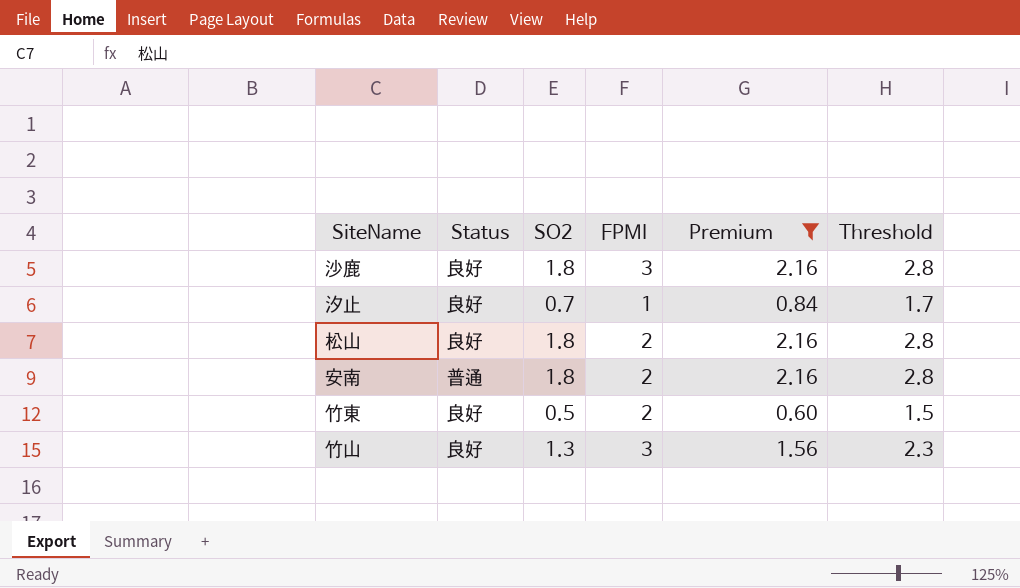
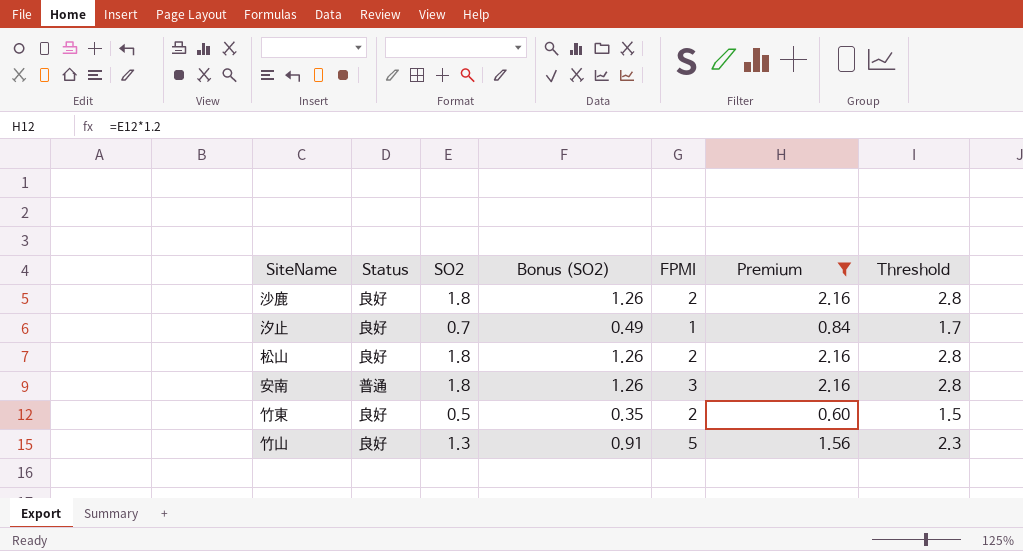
column Bonus (SO2) | formula: none -> [SO2] * 0.7
沙鹿 | FPMI: 3 -> 2
安南 | FPMI: 2 -> 3
竹山 | FPMI: 3 -> 5

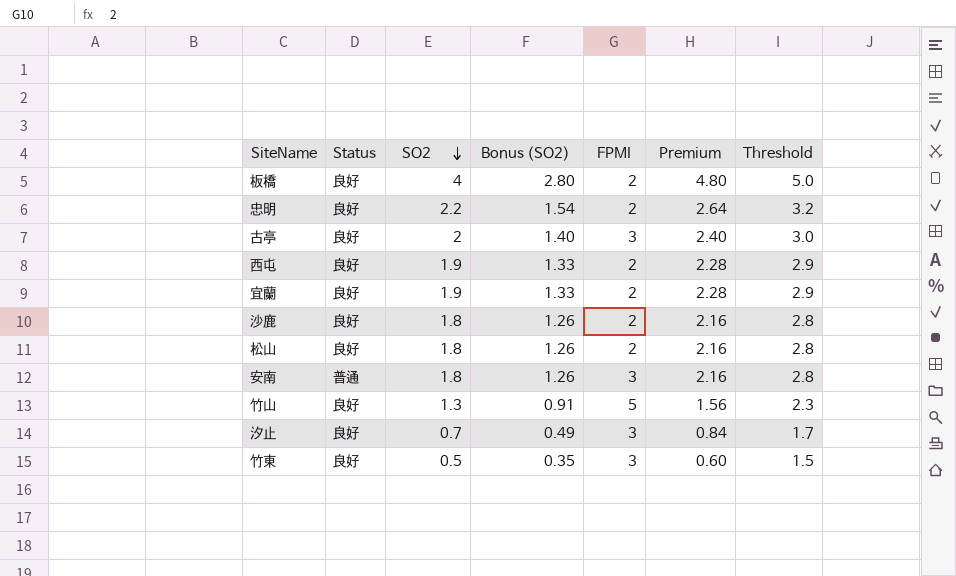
filter: Premium <= 2.16 -> none
row order: none -> SO2 descending
汐止 | FPMI: 1 -> 3
竹東 | FPMI: 2 -> 3

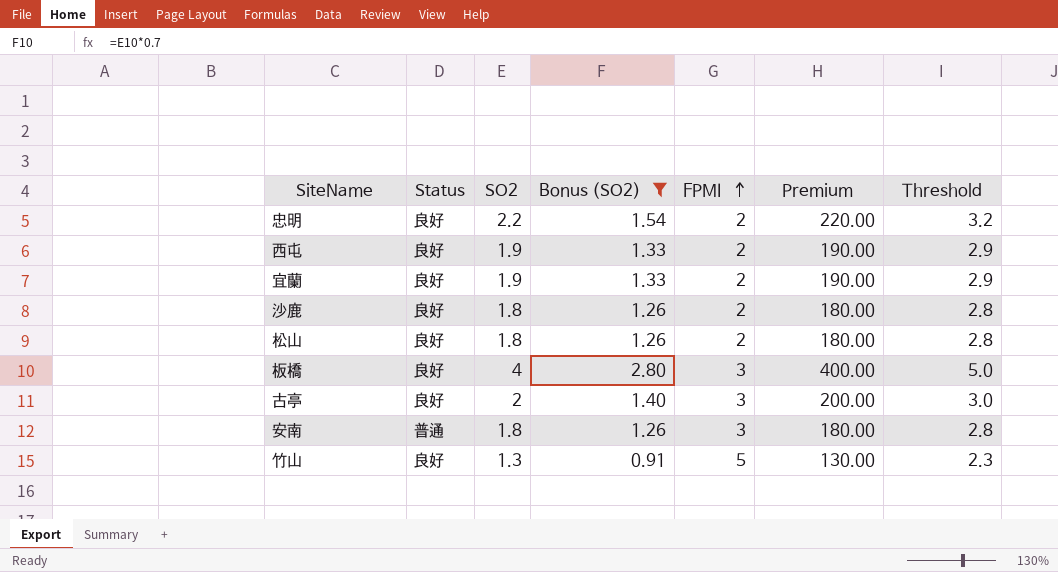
filter: none -> Bonus (SO2) >= 0.91
row order: SO2 descending -> FPMI ascending
column Premium | formula: [SO2] * 1.2 -> [SO2] * 100
板橋 | FPMI: 2 -> 3

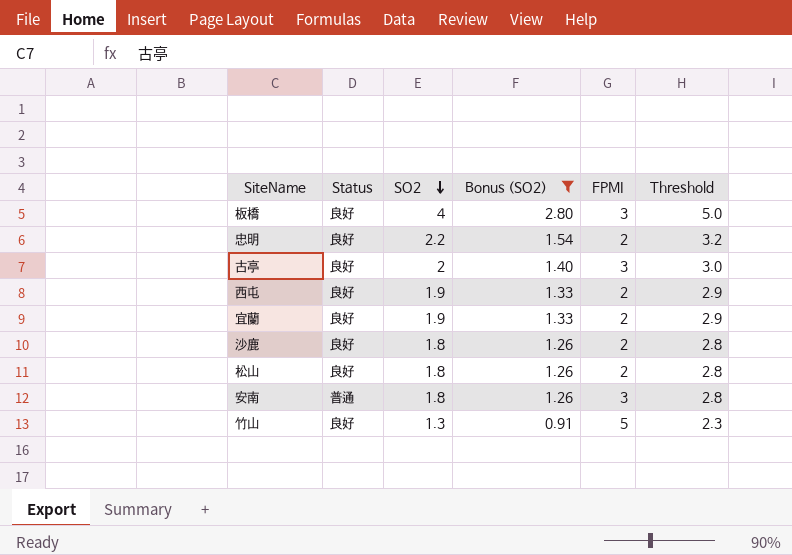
row order: FPMI ascending -> SO2 descending
column Premium | formula: [SO2] * 100 -> none

